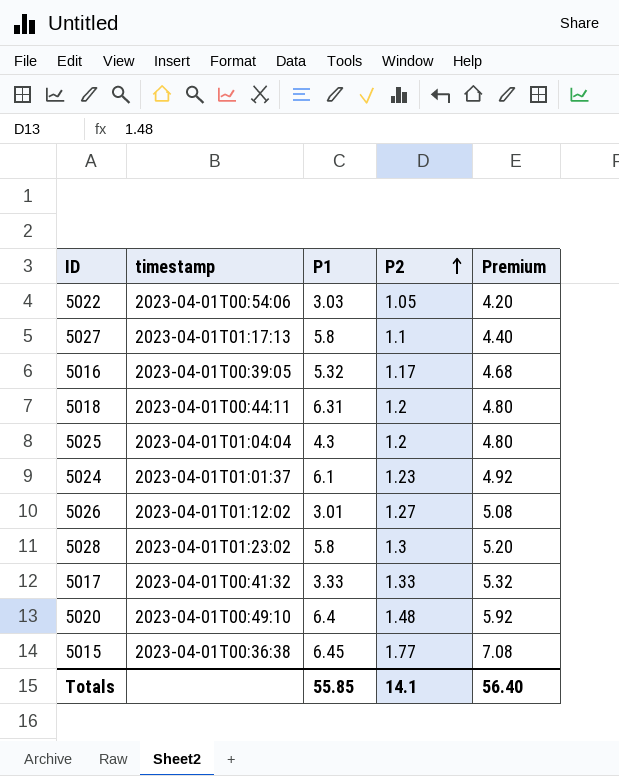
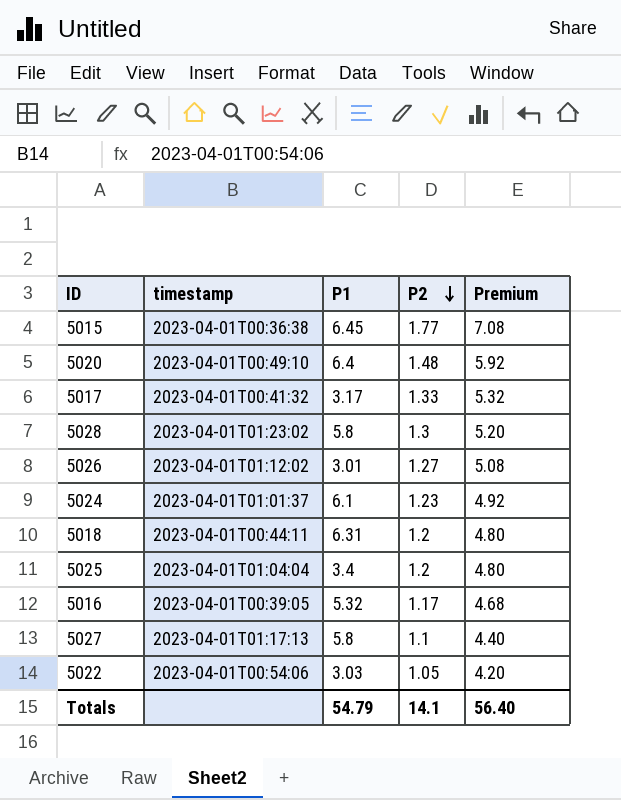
row order: P2 ascending -> P2 descending
5017 | P1: 3.33 -> 3.17
5025 | P1: 4.3 -> 3.4
Totals | P1: 55.85 -> 54.79

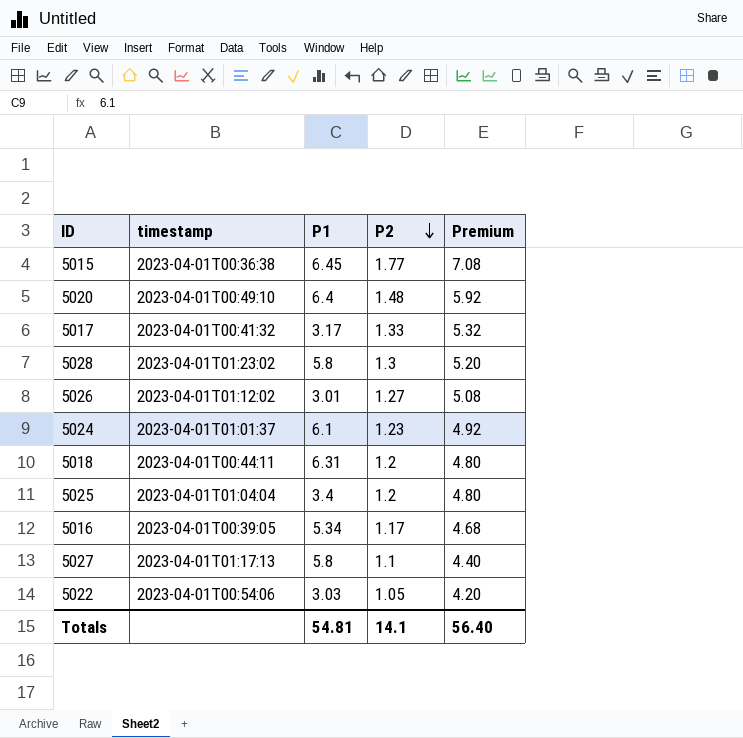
5016 | P1: 5.32 -> 5.34
Totals | P1: 54.79 -> 54.81

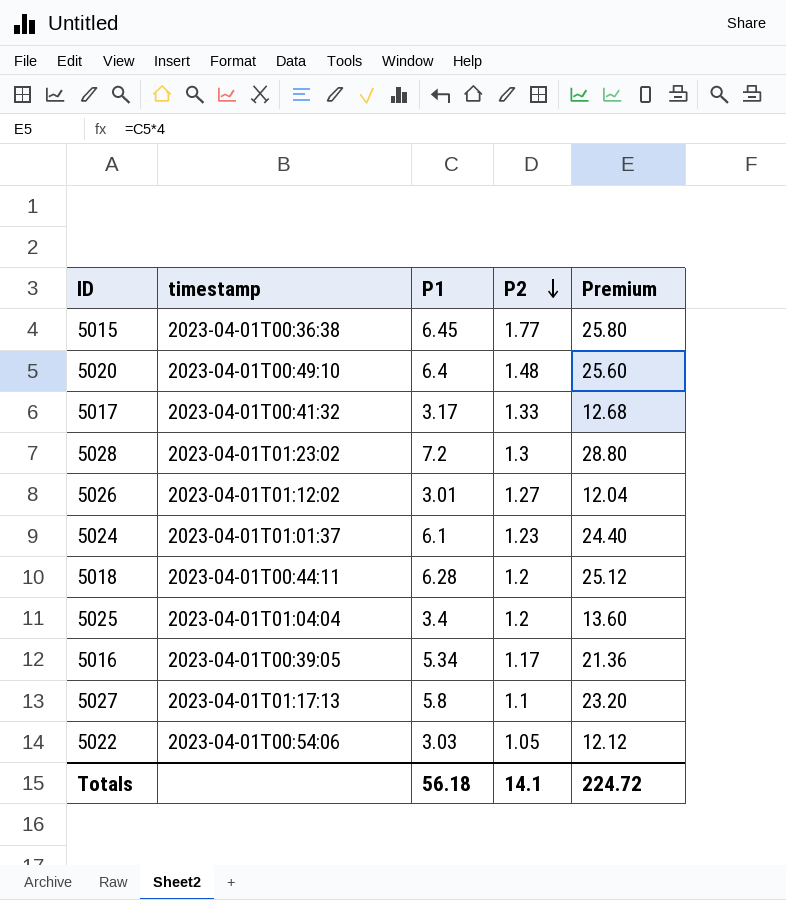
column Premium | formula: [P2] * 4 -> [P1] * 4
5028 | P1: 5.8 -> 7.2
5018 | P1: 6.31 -> 6.28
Totals | P1: 54.81 -> 56.18
Totals | Premium: 56.40 -> 224.72

